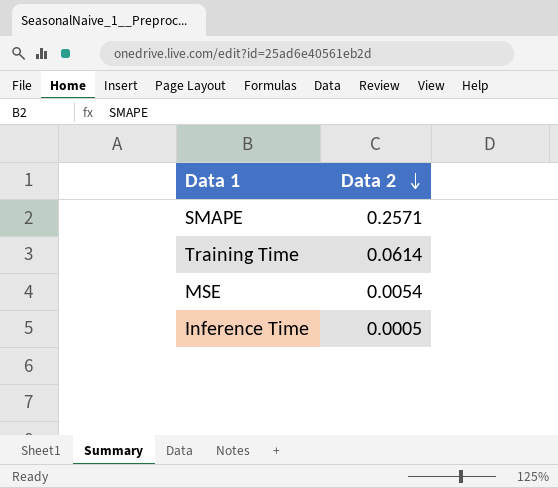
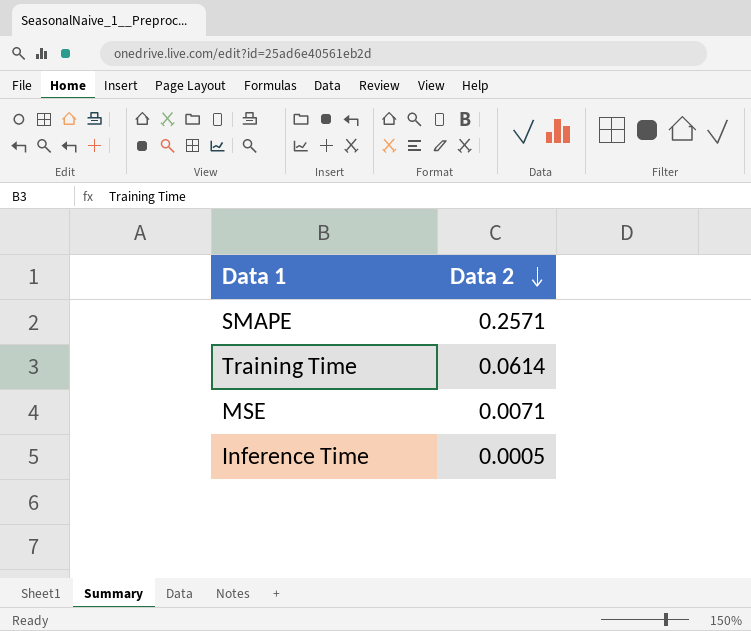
MSE | Data 2: 0.0054 -> 0.0071

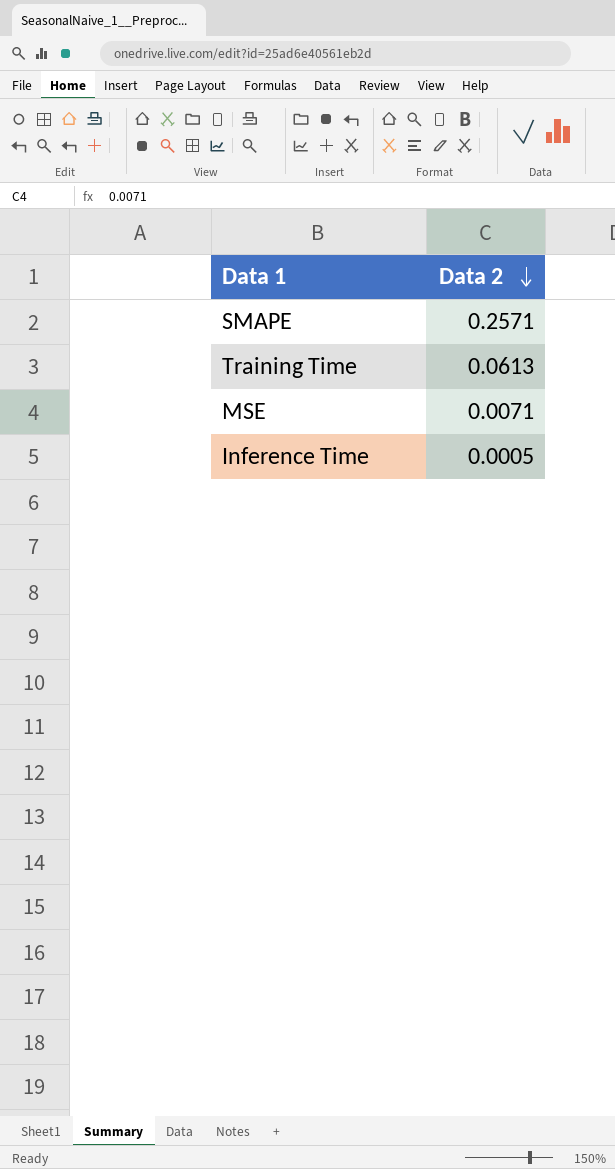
Training Time | Data 2: 0.0614 -> 0.0613

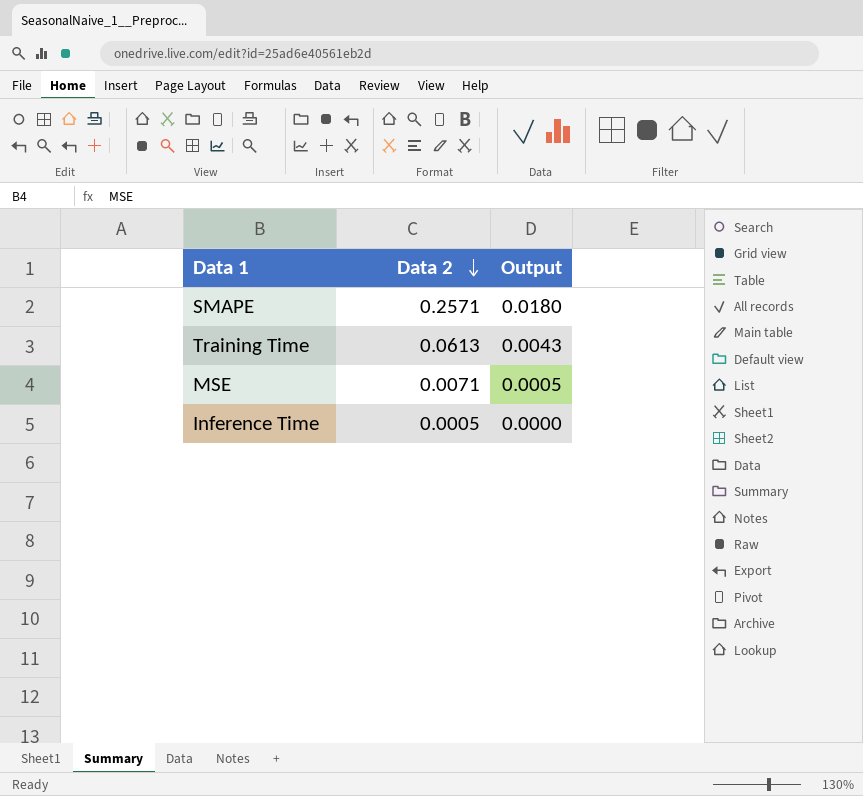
column Output | formula: none -> [Data 2] * 0.07

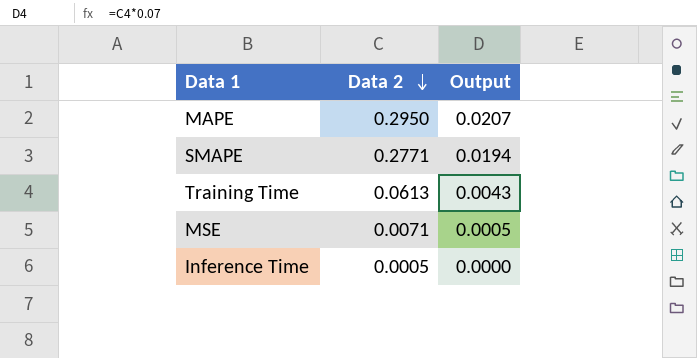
row MAPE: none -> 0.2950 | 0.0207
SMAPE | Data 2: 0.2571 -> 0.2771
SMAPE | Output: 0.0180 -> 0.0194

